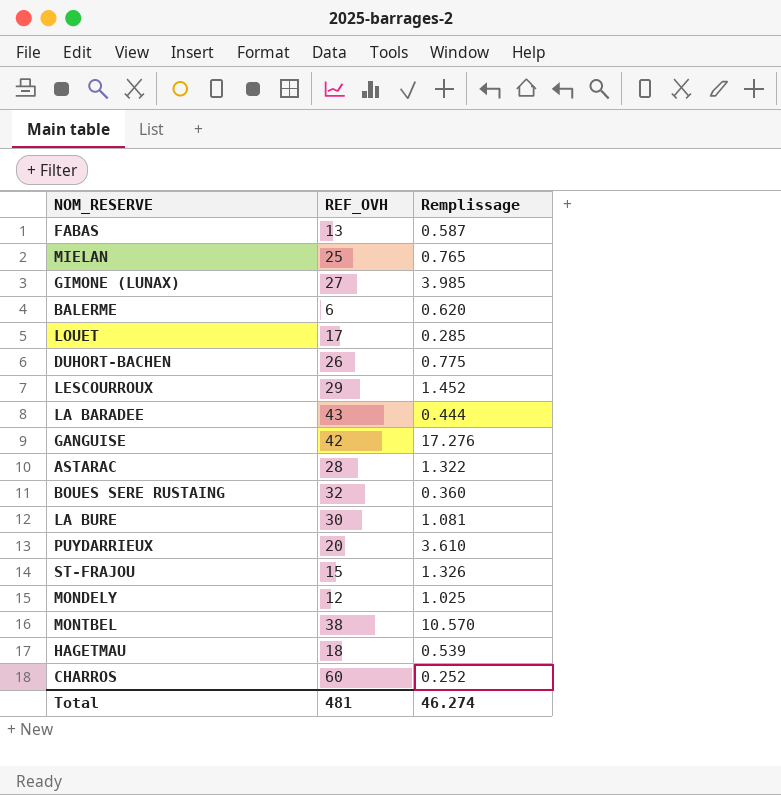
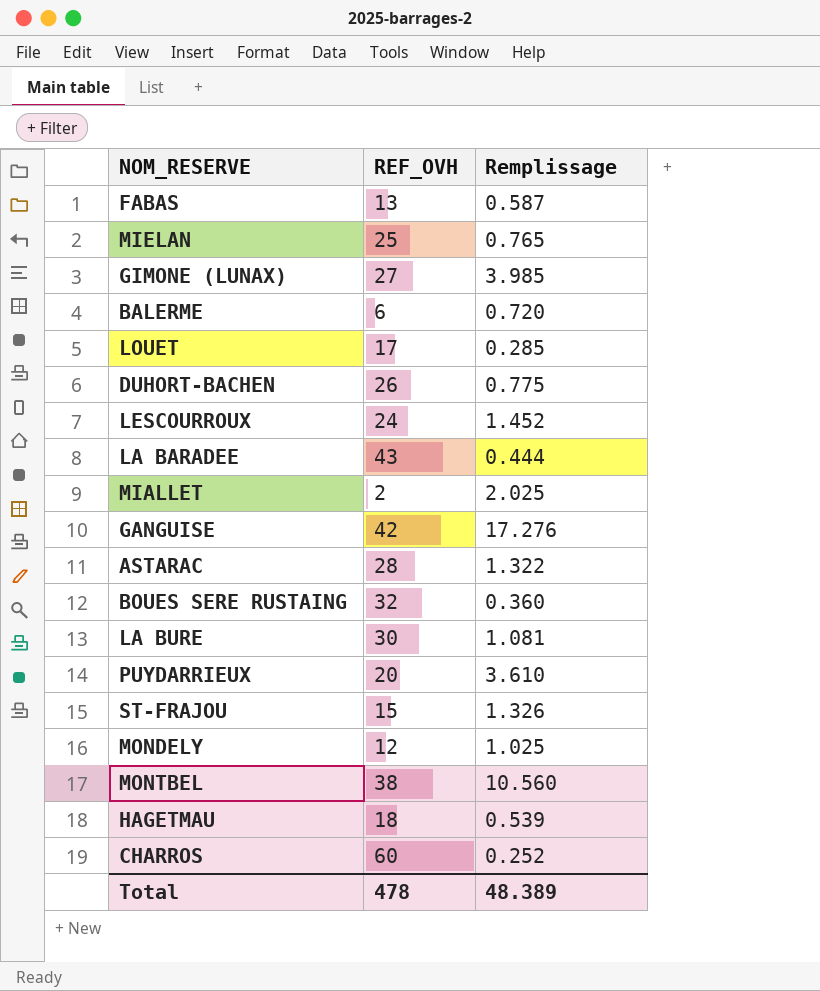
BALERME | Remplissage: 0.620 -> 0.720
LESCOURROUX | REF_OVH: 29 -> 24
row MIALLET: none -> 2 | 2.025
MONTBEL | Remplissage: 10.570 -> 10.560
Total | REF_OVH: 481 -> 478
Total | Remplissage: 46.274 -> 48.389

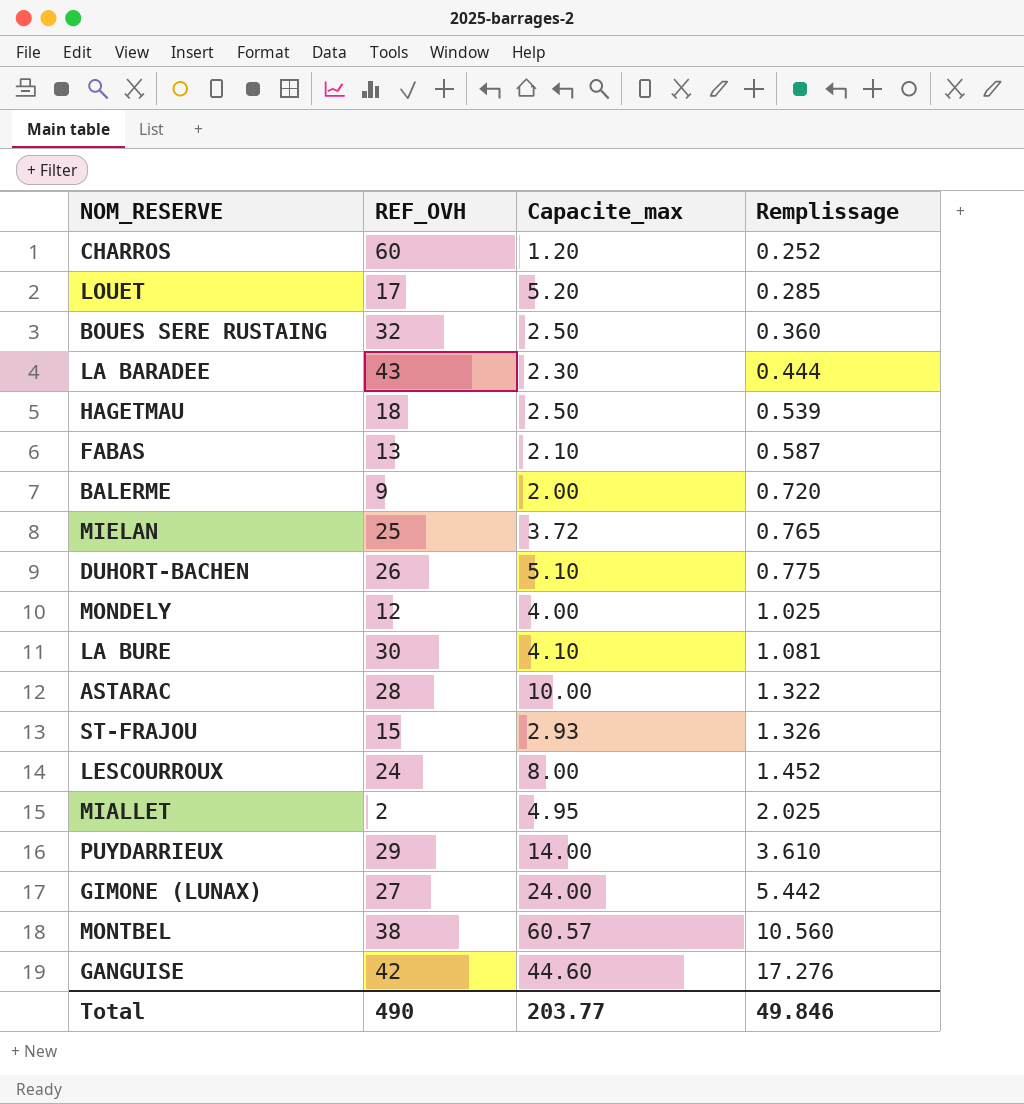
row order: none -> Remplissage ascending
column Capacite_max | position: none -> 3
BALERME | REF_OVH: 6 -> 9
PUYDARRIEUX | REF_OVH: 20 -> 29
GIMONE (LUNAX) | Remplissage: 3.985 -> 5.442
Total | REF_OVH: 478 -> 490
Total | Remplissage: 48.389 -> 49.846

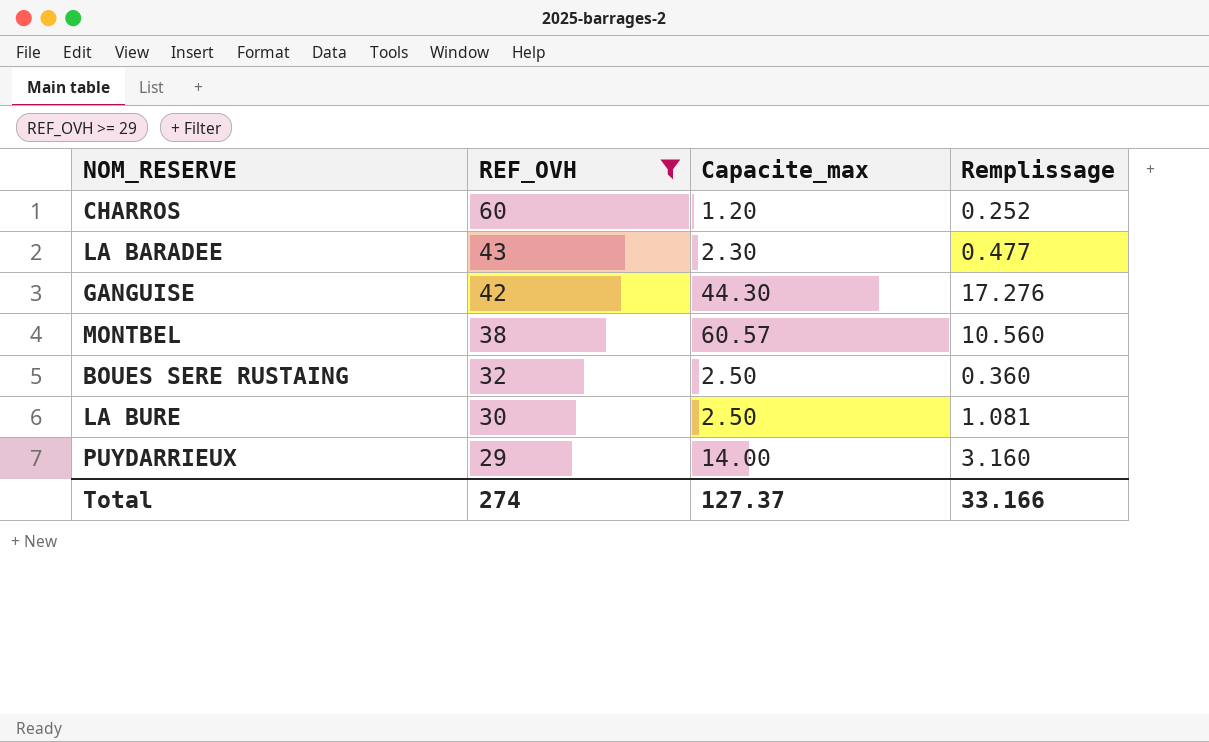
filter: none -> REF_OVH >= 29
row order: Remplissage ascending -> REF_OVH descending
LA BARADEE | Remplissage: 0.444 -> 0.477
GANGUISE | Capacite_max: 44.60 -> 44.30
LA BURE | Capacite_max: 4.10 -> 2.50
PUYDARRIEUX | Remplissage: 3.610 -> 3.160
Total | REF_OVH: 490 -> 274
Total | Capacite_max: 203.77 -> 127.37
Total | Remplissage: 49.846 -> 33.166

